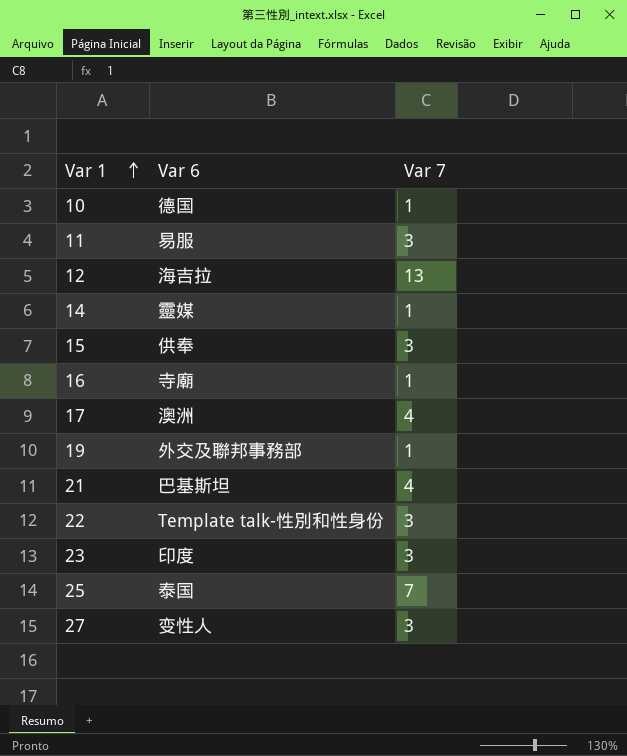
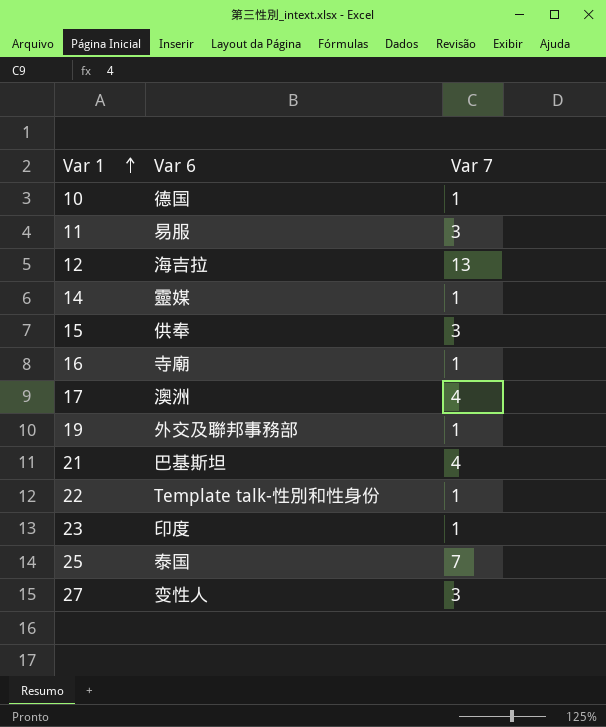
22 | Var 7: 3 -> 1
23 | Var 7: 3 -> 1

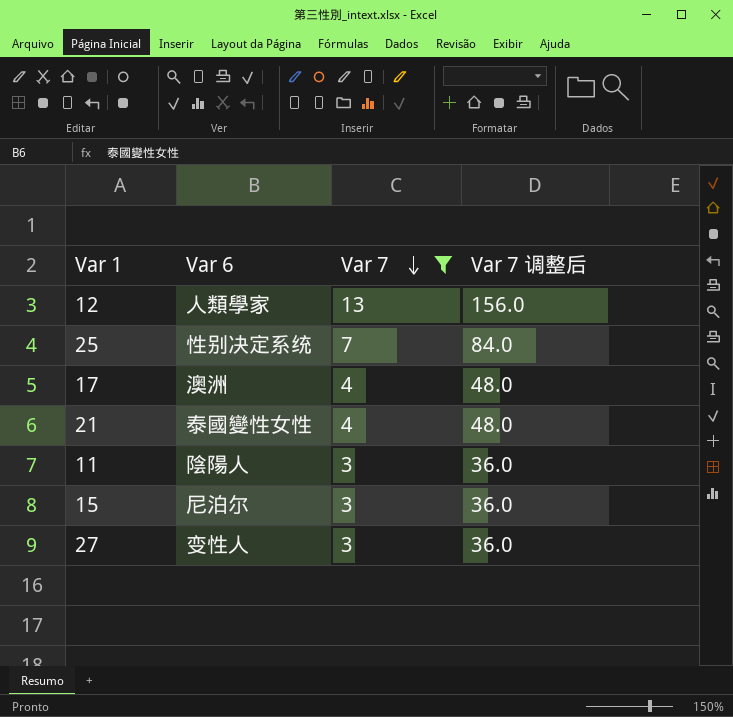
filter: none -> Var 7 != 1
row order: Var 1 ascending -> Var 7 descending
column Var 7 调整后 | formula: none -> [Var 7] * 12
12 | Var 6: 海吉拉 -> 人類學家
25 | Var 6: 泰国 -> 性别决定系统
21 | Var 6: 巴基斯坦 -> 泰國變性女性
11 | Var 6: 易服 -> 陰陽人
15 | Var 6: 供奉 -> 尼泊尔

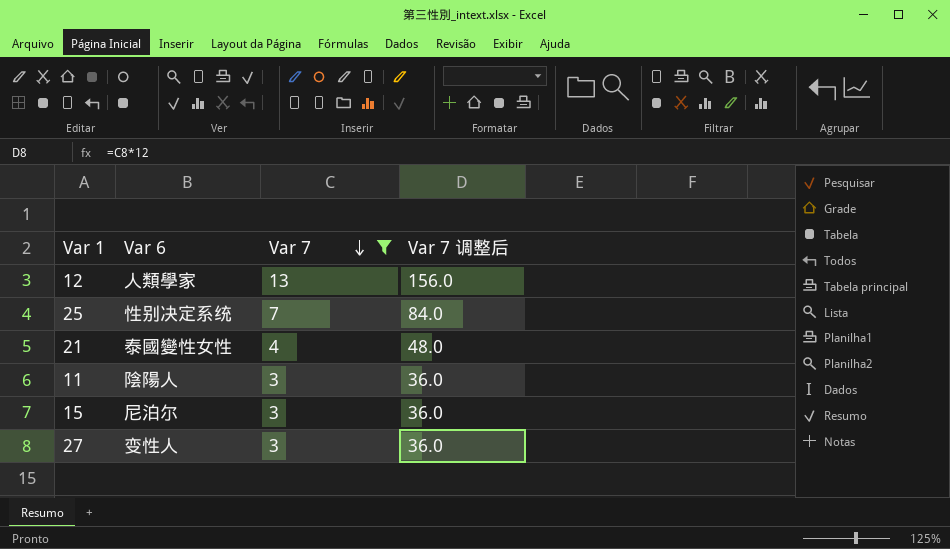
row 17: 澳洲 | 4 | 48.0 -> none

